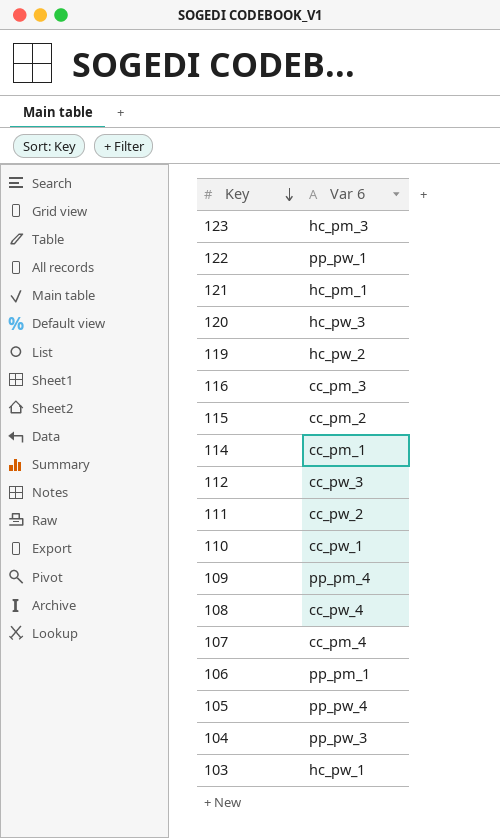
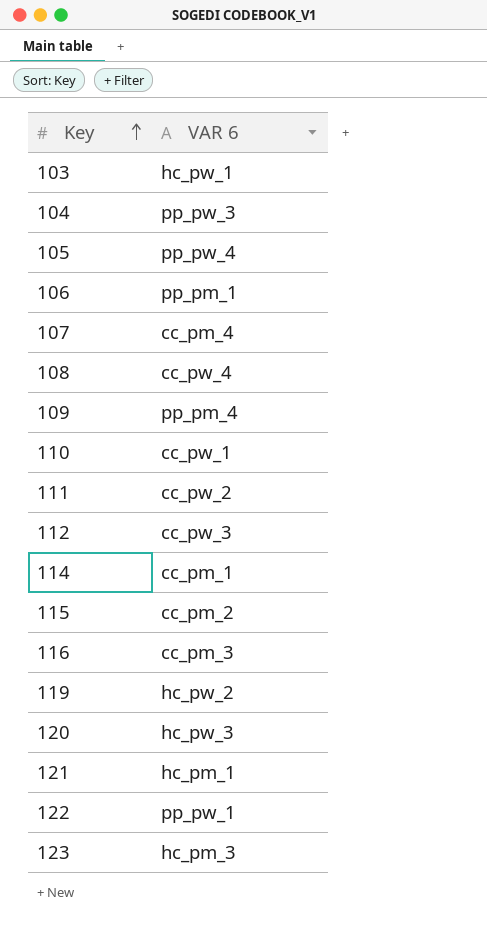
row order: Key descending -> Key ascending
column name: Var 6 -> VAR 6

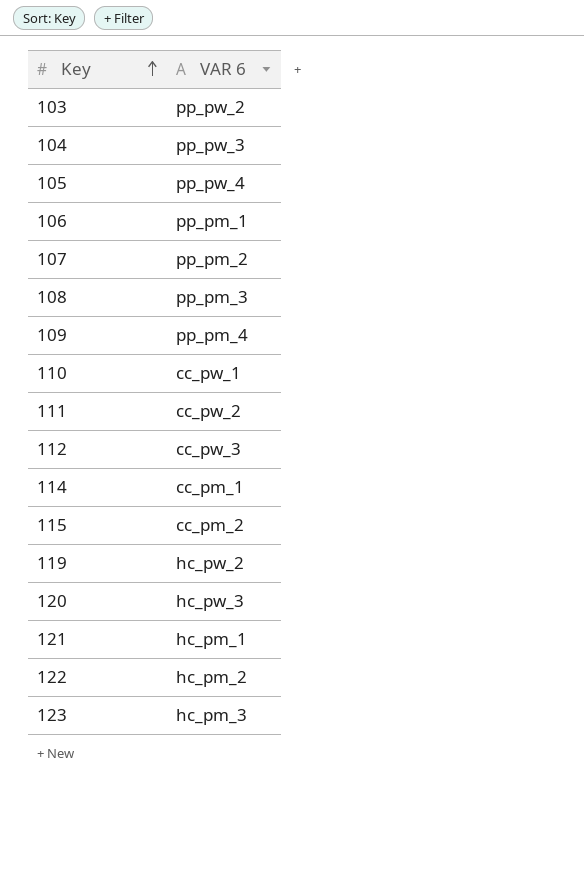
row 116: cc_pm_3 -> none
103 | VAR 6: hc_pw_1 -> pp_pw_2
107 | VAR 6: cc_pm_4 -> pp_pm_2
108 | VAR 6: cc_pw_4 -> pp_pm_3
122 | VAR 6: pp_pw_1 -> hc_pm_2

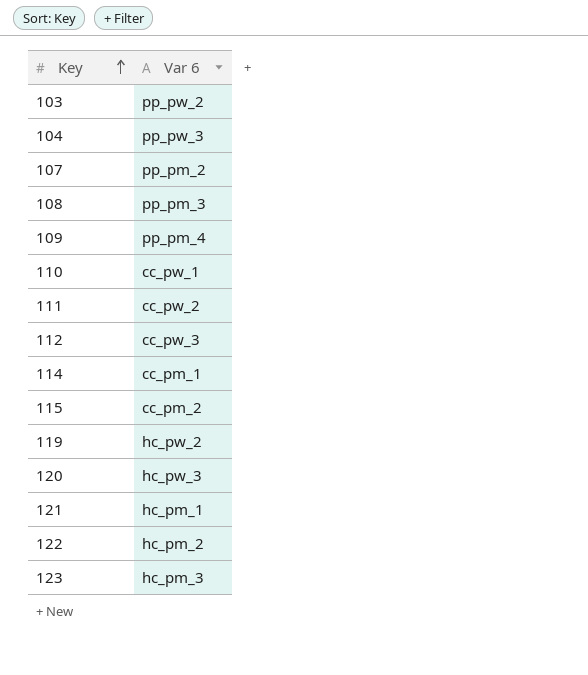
column name: VAR 6 -> Var 6
row 105: pp_pw_4 -> none
row 106: pp_pm_1 -> none

